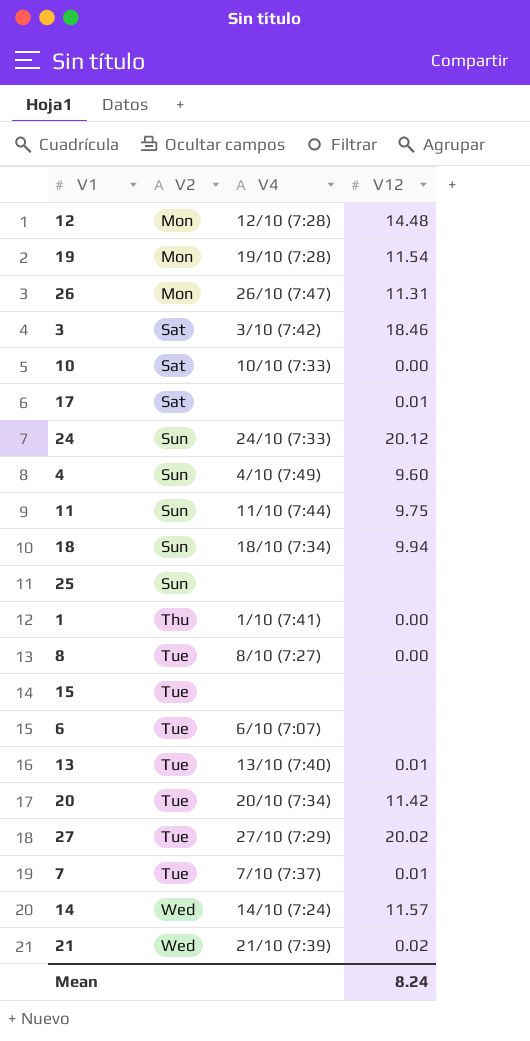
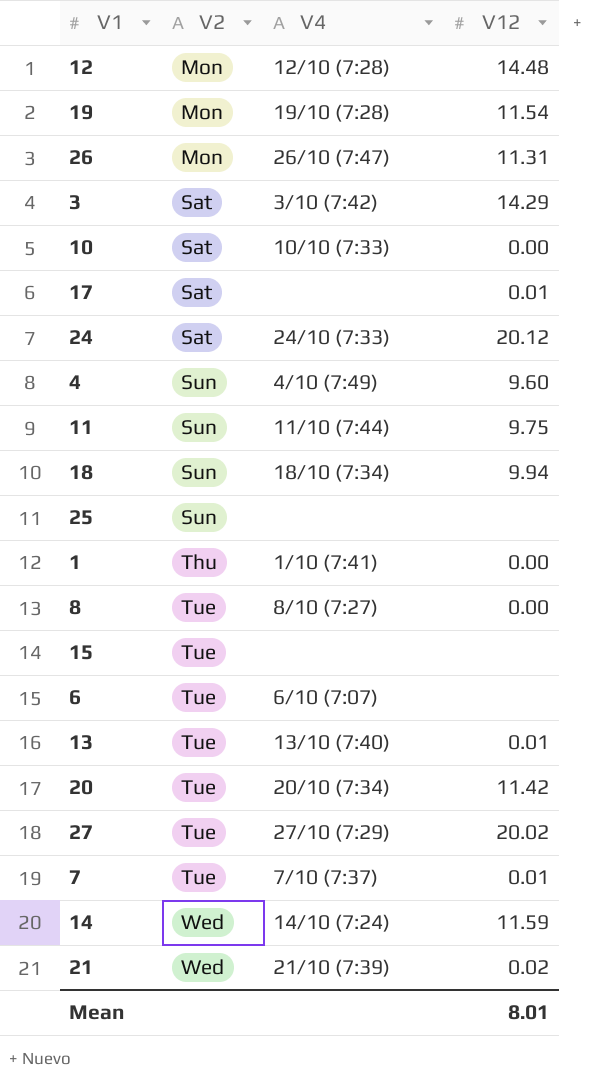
3 | V12: 18.46 -> 14.29
24 | V2: Sun -> Sat
14 | V12: 11.57 -> 11.59
Mean | V12: 8.24 -> 8.01

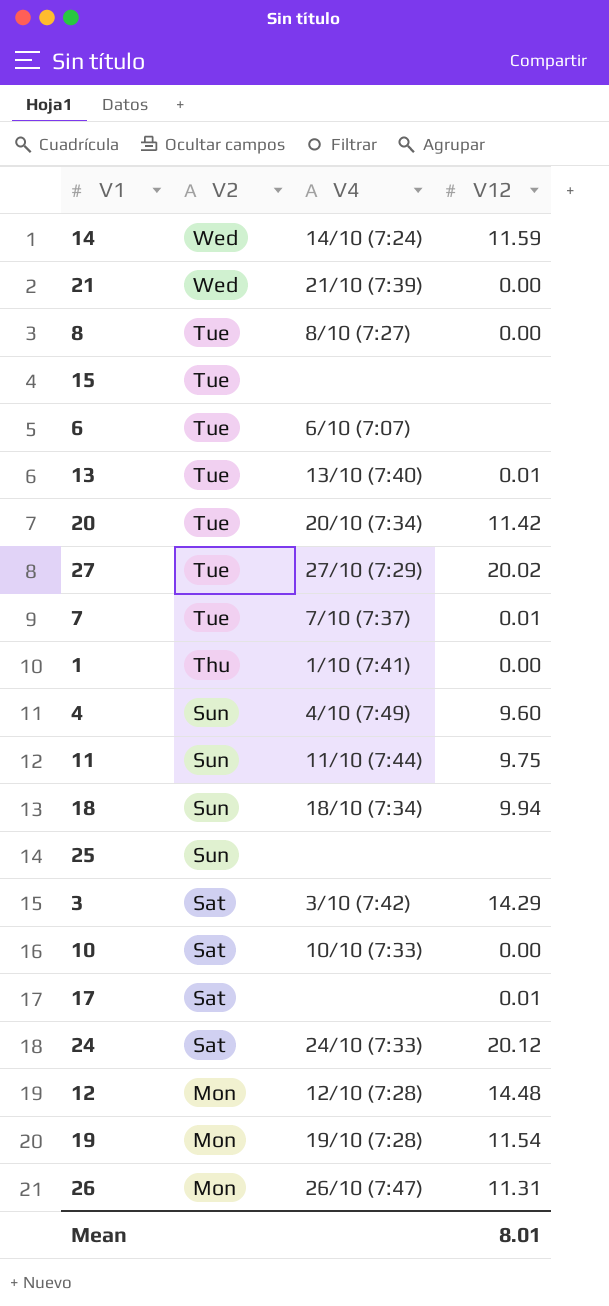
row order: V2 ascending -> V2 descending
21 | V12: 0.02 -> 0.00

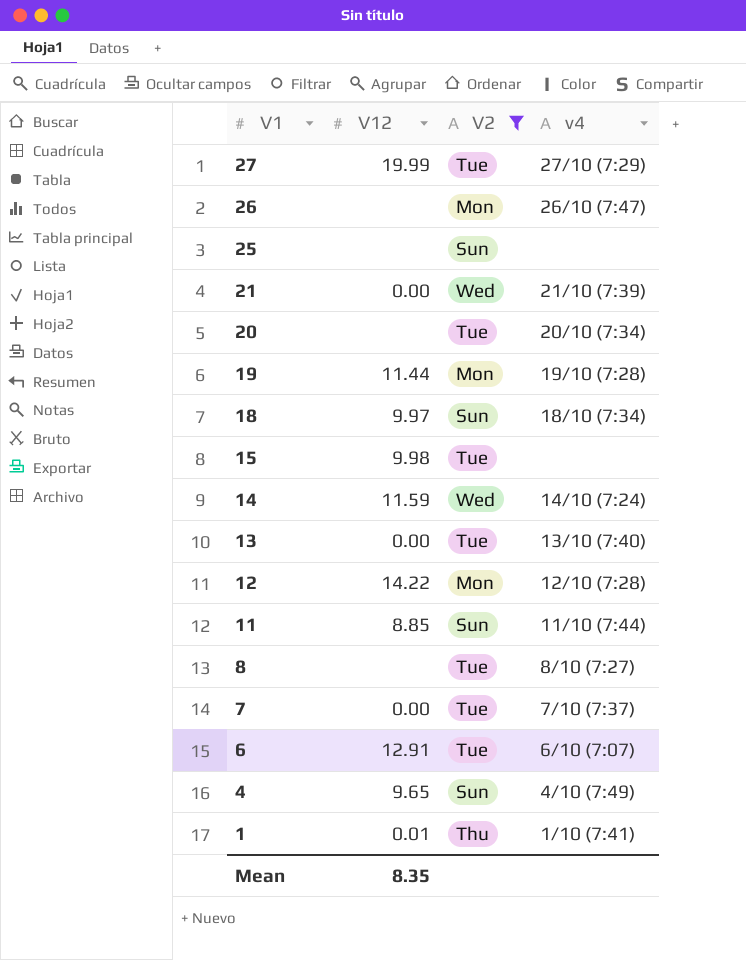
filter: none -> V2 != Sat
row order: V2 descending -> V1 descending
column V12 | position: 4 -> 2
column name: V4 -> v4
27 | V12: 20.02 -> 19.99
26 | V12: 11.31 -> none
20 | V12: 11.42 -> none
19 | V12: 11.54 -> 11.44
18 | V12: 9.94 -> 9.97
15 | V12: none -> 9.98
13 | V12: 0.01 -> 0.00
12 | V12: 14.48 -> 14.22
11 | V12: 9.75 -> 8.85
8 | V12: 0.00 -> none
7 | V12: 0.01 -> 0.00
6 | V12: none -> 12.91
4 | V12: 9.60 -> 9.65
1 | V12: 0.00 -> 0.01
Mean | V12: 8.01 -> 8.35

